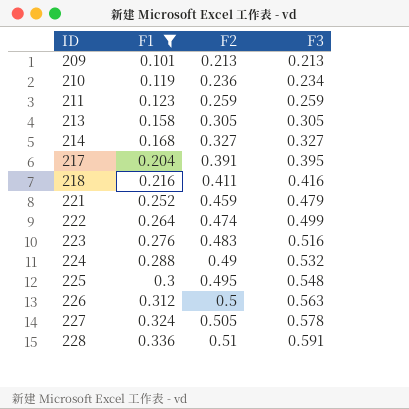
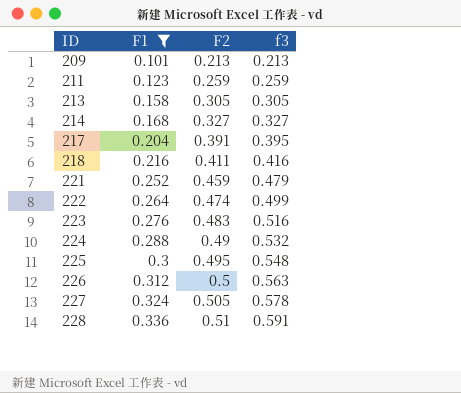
column name: F3 -> f3
row 210: 0.119 | 0.236 | 0.234 -> none

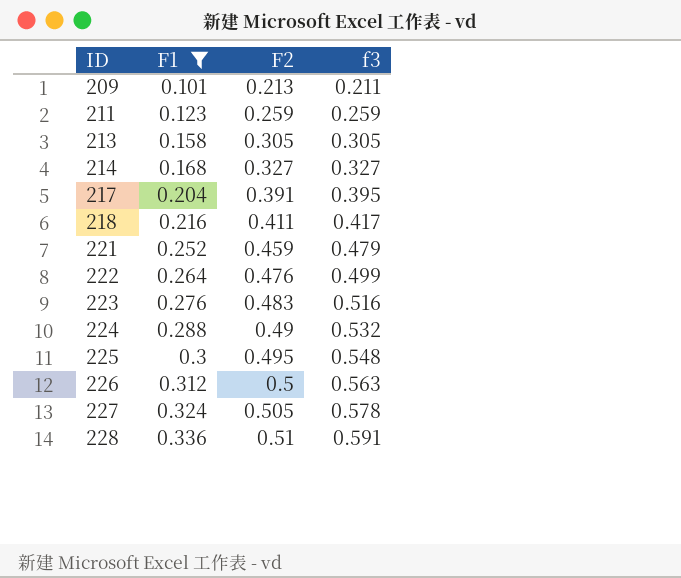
209 | f3: 0.213 -> 0.211
218 | f3: 0.416 -> 0.417
222 | F2: 0.474 -> 0.476

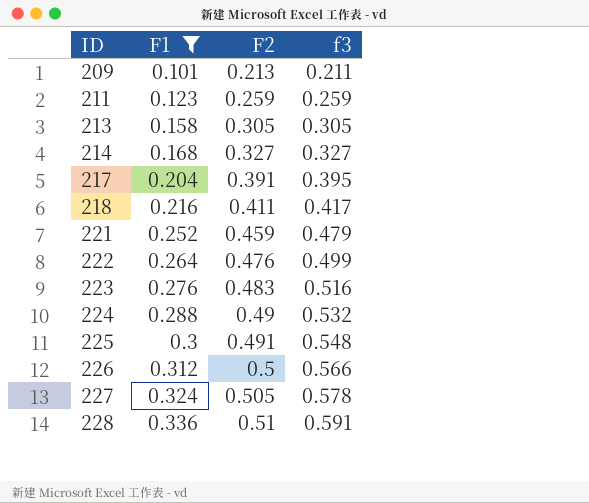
225 | F2: 0.495 -> 0.491
226 | f3: 0.563 -> 0.566

